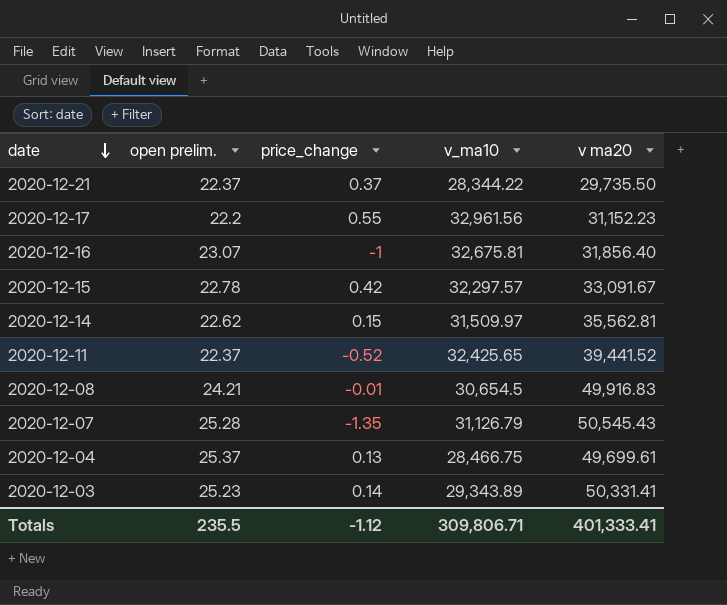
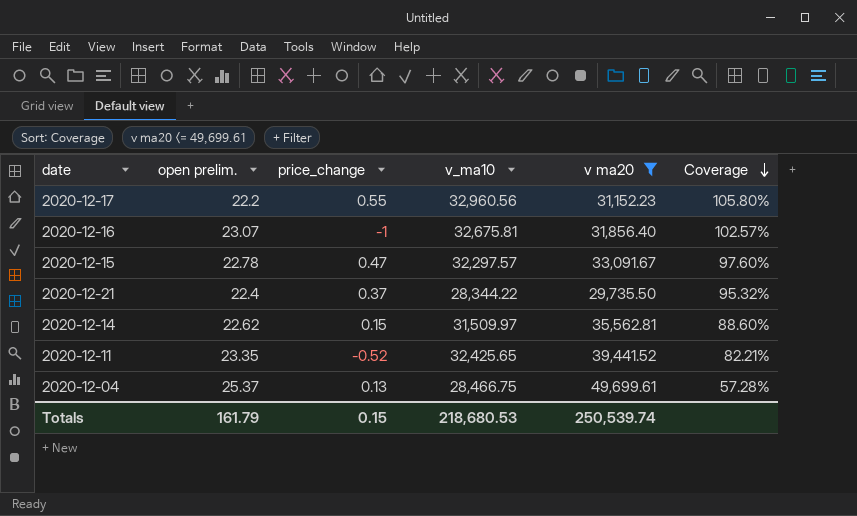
filter: none -> v ma20 <= 49,699.61
row order: date descending -> Coverage descending
column Coverage | formula: none -> [v_ma10] / [v ma20]
2020-12-17 | v_ma10: 32,961.56 -> 32,960.56
2020-12-15 | price_change: 0.42 -> 0.47
2020-12-21 | open prelim.: 22.37 -> 22.4
2020-12-11 | open prelim.: 22.37 -> 23.35
Totals | open prelim.: 235.5 -> 161.79
Totals | price_change: -1.12 -> 0.15
Totals | v_ma10: 309,806.71 -> 218,680.53
Totals | v ma20: 401,333.41 -> 250,539.74

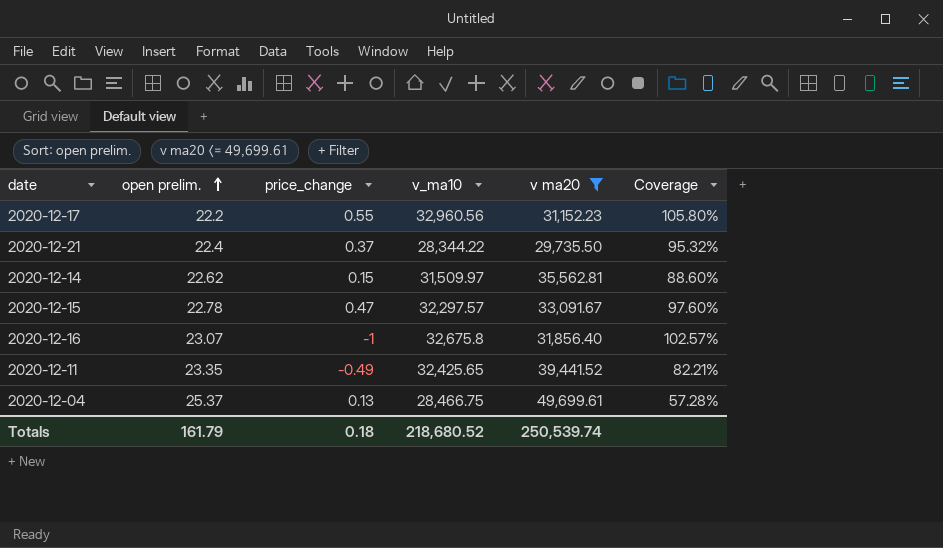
row order: Coverage descending -> open prelim. ascending
2020-12-16 | v_ma10: 32,675.81 -> 32,675.8
2020-12-11 | price_change: -0.52 -> -0.49
Totals | price_change: 0.15 -> 0.18
Totals | v_ma10: 218,680.53 -> 218,680.52

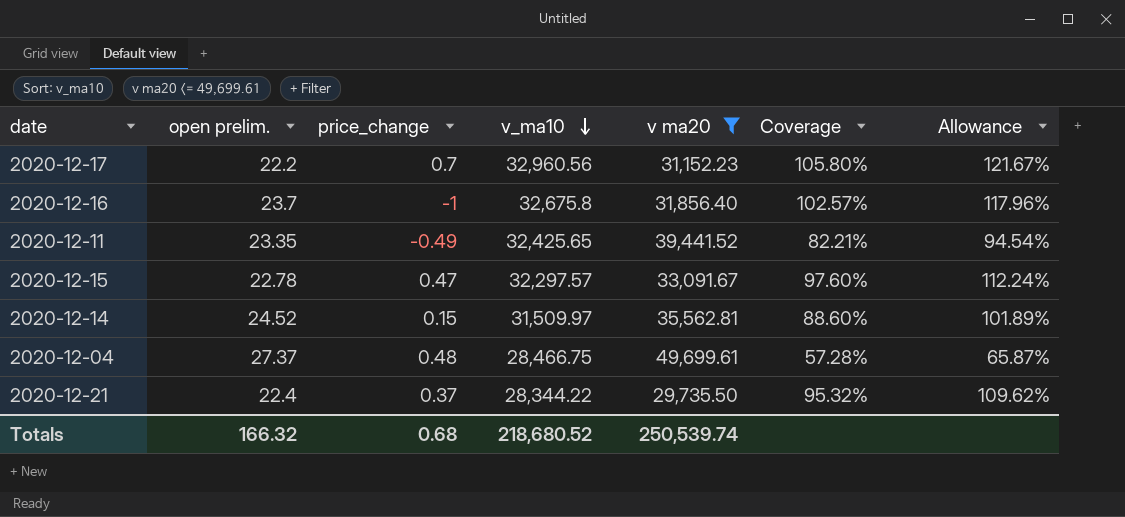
row order: open prelim. ascending -> v_ma10 descending
column Allowance | formula: none -> [Coverage] * 1.15
2020-12-17 | price_change: 0.55 -> 0.7
2020-12-16 | open prelim.: 23.07 -> 23.7
2020-12-14 | open prelim.: 22.62 -> 24.52
2020-12-04 | open prelim.: 25.37 -> 27.37
2020-12-04 | price_change: 0.13 -> 0.48
Totals | open prelim.: 161.79 -> 166.32
Totals | price_change: 0.18 -> 0.68

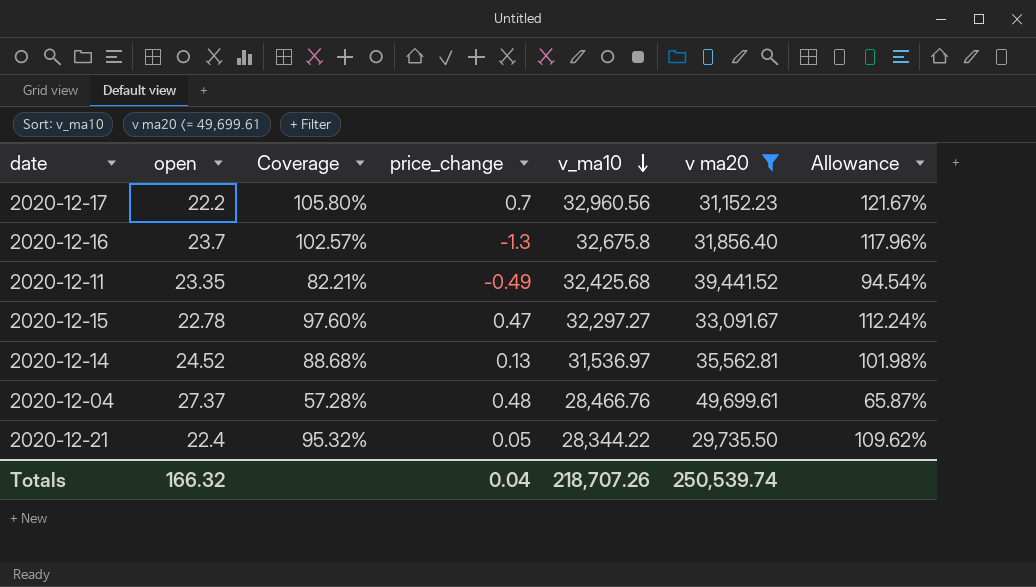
column name: open prelim. -> open
column Coverage | position: 6 -> 3
2020-12-16 | price_change: -1 -> -1.3
2020-12-11 | v_ma10: 32,425.65 -> 32,425.68
2020-12-15 | v_ma10: 32,297.57 -> 32,297.27
2020-12-14 | Coverage: 88.60% -> 88.68%
2020-12-14 | price_change: 0.15 -> 0.13
2020-12-14 | v_ma10: 31,509.97 -> 31,536.97
2020-12-14 | Allowance: 101.89% -> 101.98%
2020-12-04 | v_ma10: 28,466.75 -> 28,466.76
2020-12-21 | price_change: 0.37 -> 0.05
Totals | price_change: 0.68 -> 0.04
Totals | v_ma10: 218,680.52 -> 218,707.26

